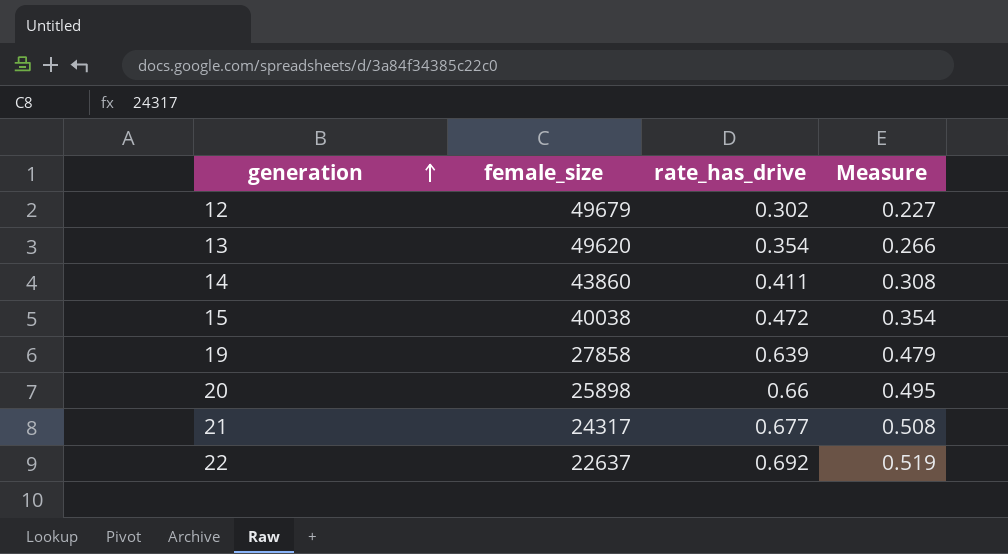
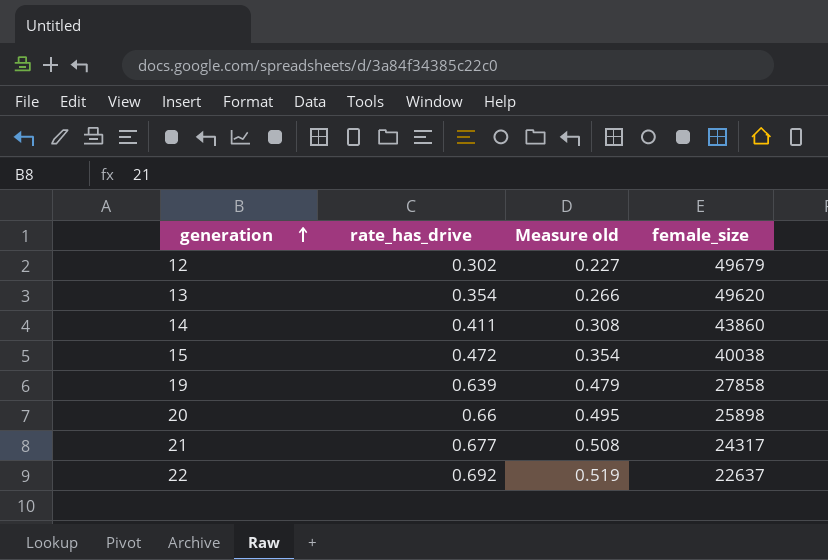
column name: Measure -> Measure old
column female_size | position: 2 -> 4

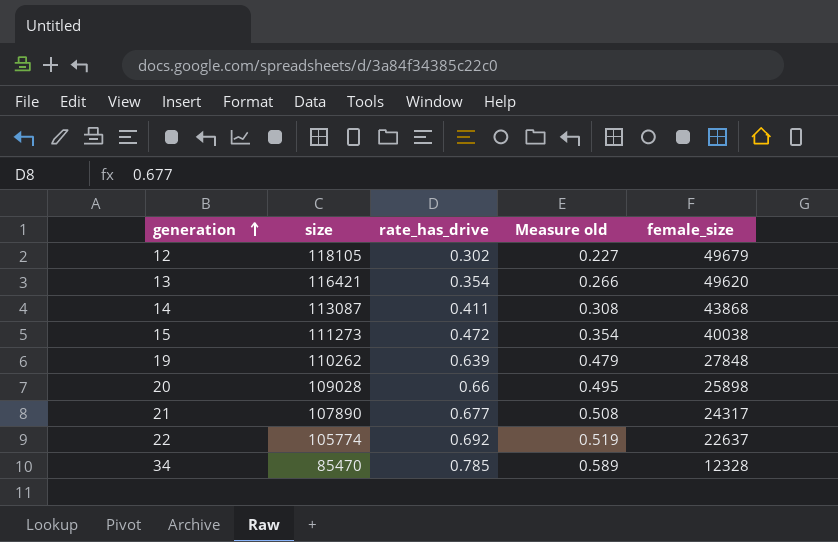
column size | position: none -> 2
14 | female_size: 43860 -> 43868
19 | female_size: 27858 -> 27848
row 34: none -> 85470 | 0.785 | 0.589 | 12328

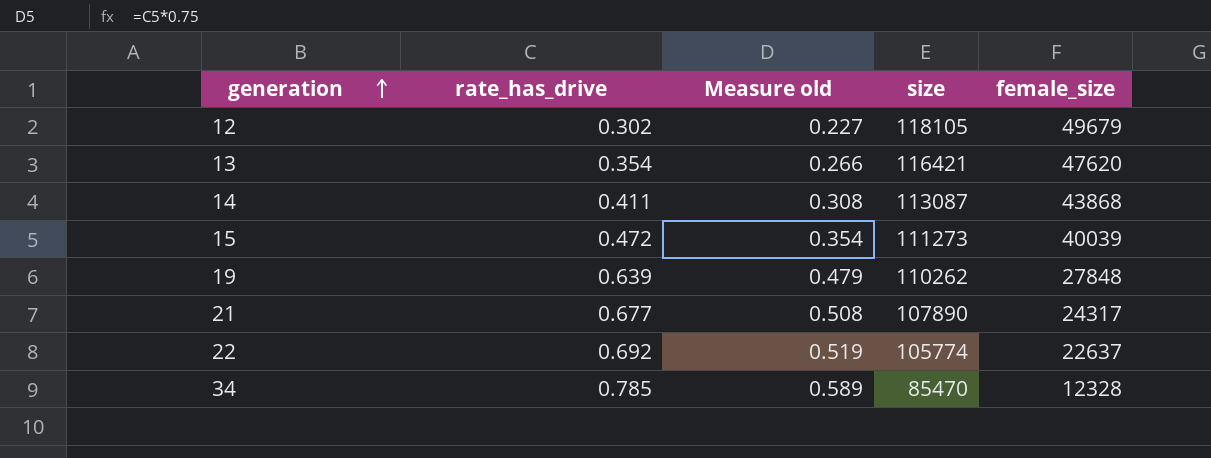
column size | position: 2 -> 4
row 20: 109028 | 0.66 | 0.495 | 25898 -> none
13 | female_size: 49620 -> 47620
15 | female_size: 40038 -> 40039

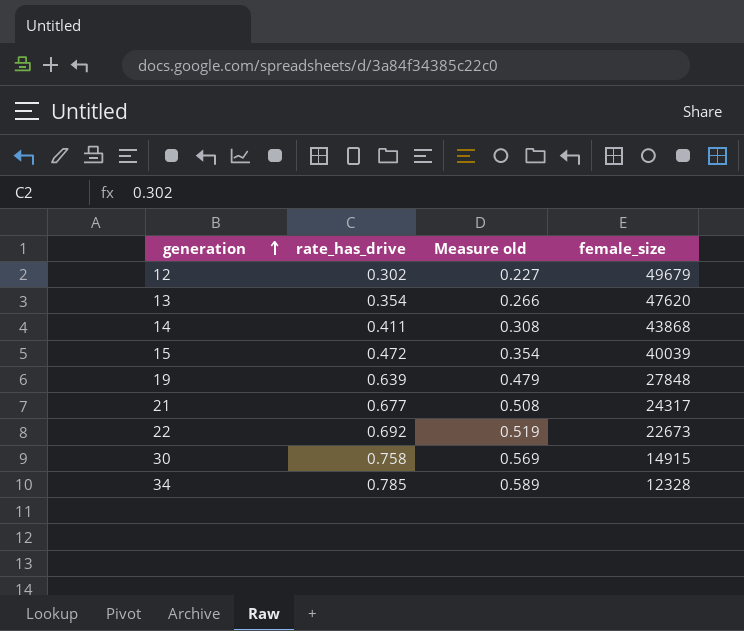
column size | position: 4 -> none
22 | female_size: 22637 -> 22673
row 30: none -> 0.758 | 0.569 | 14915

